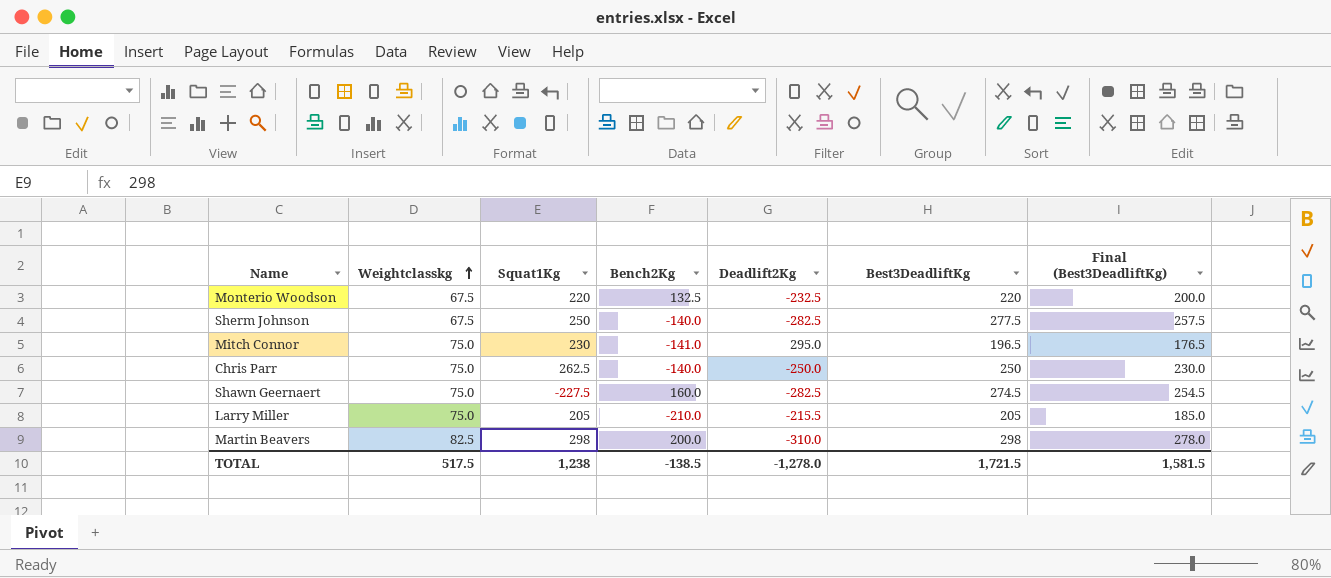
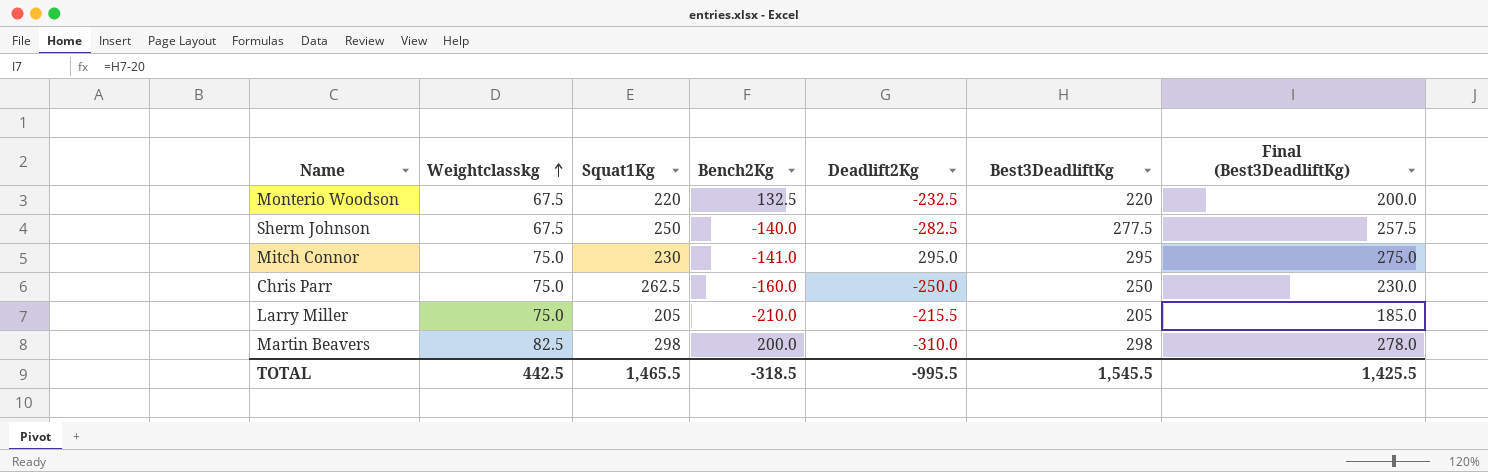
row Shawn Geernaert: 75.0 | -227.5 | 160.0 | -282.5 | 274.5 | 254.5 -> none
Mitch Connor | Best3DeadliftKg: 196.5 -> 295
Mitch Connor | Final (Best3DeadliftKg): 176.5 -> 275.0
Chris Parr | Bench2Kg: -140.0 -> -160.0
TOTAL | Weightclasskg: 517.5 -> 442.5
TOTAL | Squat1Kg: 1,238 -> 1,465.5
TOTAL | Bench2Kg: -138.5 -> -318.5
TOTAL | Deadlift2Kg: -1,278.0 -> -995.5
TOTAL | Best3DeadliftKg: 1,721.5 -> 1,545.5
TOTAL | Final (Best3DeadliftKg): 1,581.5 -> 1,425.5

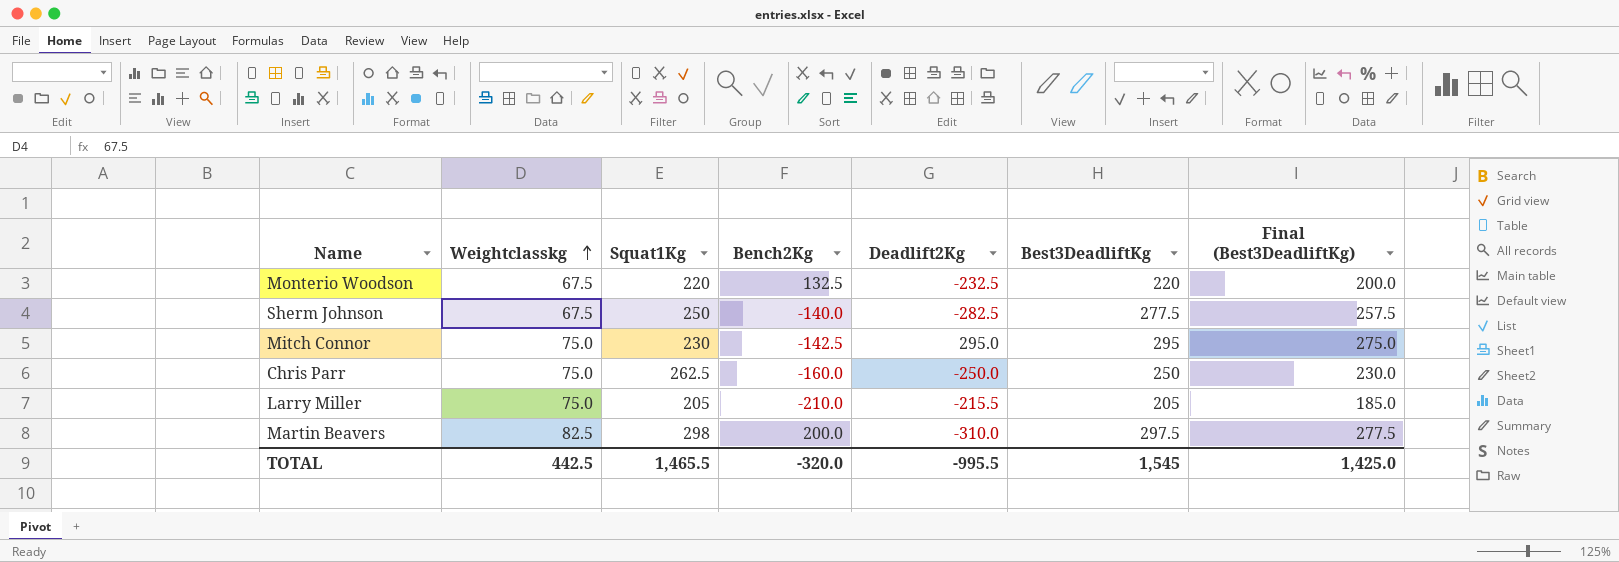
Mitch Connor | Bench2Kg: -141.0 -> -142.5
Martin Beavers | Best3DeadliftKg: 298 -> 297.5
Martin Beavers | Final (Best3DeadliftKg): 278.0 -> 277.5
TOTAL | Bench2Kg: -318.5 -> -320.0
TOTAL | Best3DeadliftKg: 1,545.5 -> 1,545
TOTAL | Final (Best3DeadliftKg): 1,425.5 -> 1,425.0

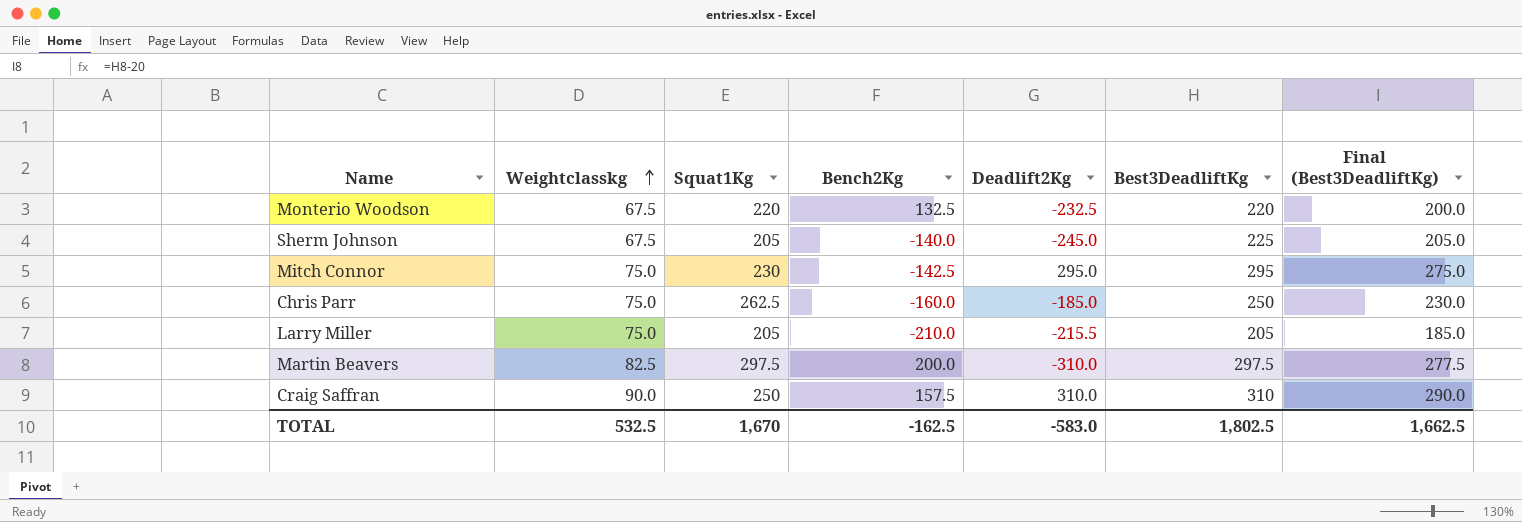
Sherm Johnson | Squat1Kg: 250 -> 205
Sherm Johnson | Deadlift2Kg: -282.5 -> -245.0
Sherm Johnson | Best3DeadliftKg: 277.5 -> 225
Sherm Johnson | Final (Best3DeadliftKg): 257.5 -> 205.0
Chris Parr | Deadlift2Kg: -250.0 -> -185.0
Martin Beavers | Squat1Kg: 298 -> 297.5
row Craig Saffran: none -> 90.0 | 250 | 157.5 | 310.0 | 310 | 290.0
TOTAL | Weightclasskg: 442.5 -> 532.5
TOTAL | Squat1Kg: 1,465.5 -> 1,670
TOTAL | Bench2Kg: -320.0 -> -162.5
TOTAL | Deadlift2Kg: -995.5 -> -583.0
TOTAL | Best3DeadliftKg: 1,545 -> 1,802.5
TOTAL | Final (Best3DeadliftKg): 1,425.0 -> 1,662.5

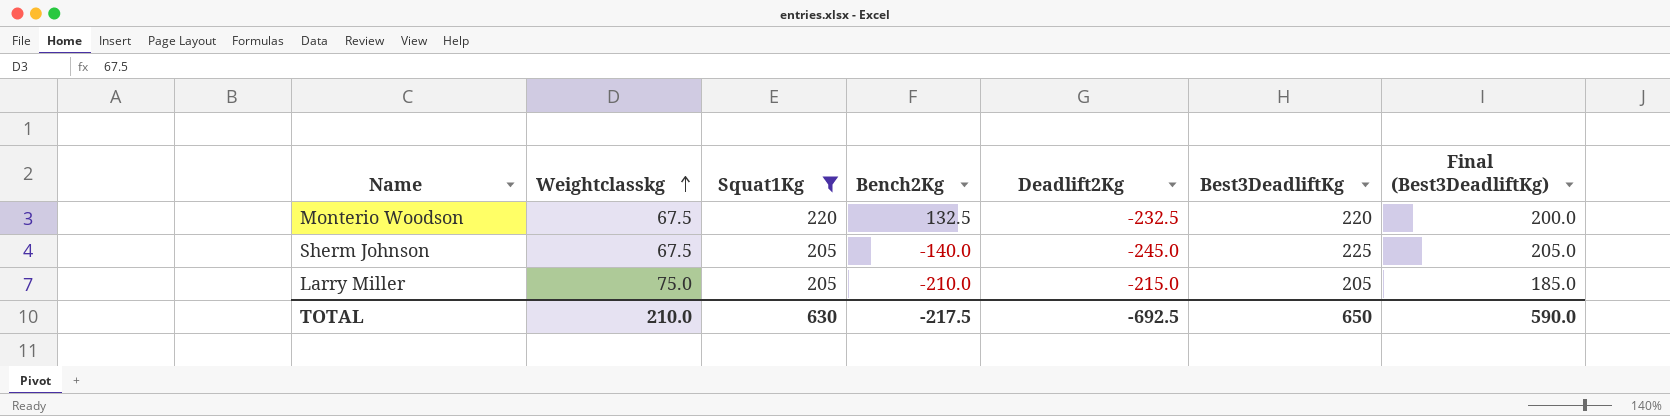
filter: none -> Squat1Kg <= 220
Larry Miller | Deadlift2Kg: -215.5 -> -215.0
TOTAL | Weightclasskg: 532.5 -> 210.0
TOTAL | Squat1Kg: 1,670 -> 630
TOTAL | Bench2Kg: -162.5 -> -217.5
TOTAL | Deadlift2Kg: -583.0 -> -692.5
TOTAL | Best3DeadliftKg: 1,802.5 -> 650
TOTAL | Final (Best3DeadliftKg): 1,662.5 -> 590.0

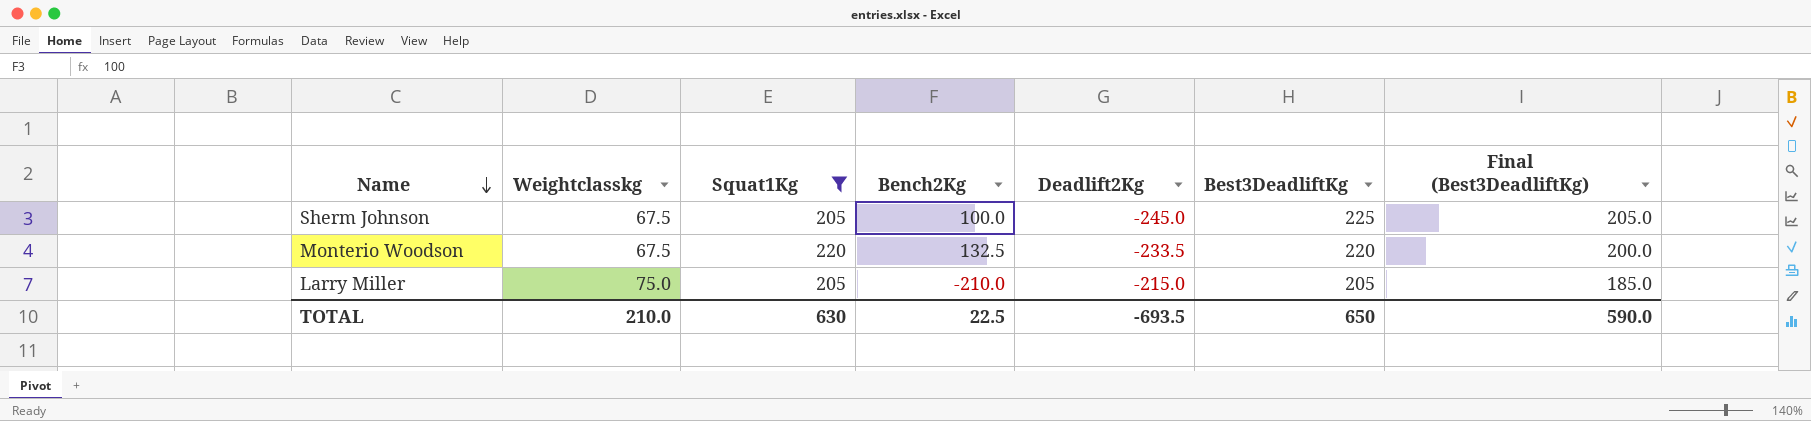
row order: Weightclasskg ascending -> Name descending
Sherm Johnson | Bench2Kg: -140.0 -> 100.0
Monterio Woodson | Deadlift2Kg: -232.5 -> -233.5
TOTAL | Bench2Kg: -217.5 -> 22.5
TOTAL | Deadlift2Kg: -692.5 -> -693.5

